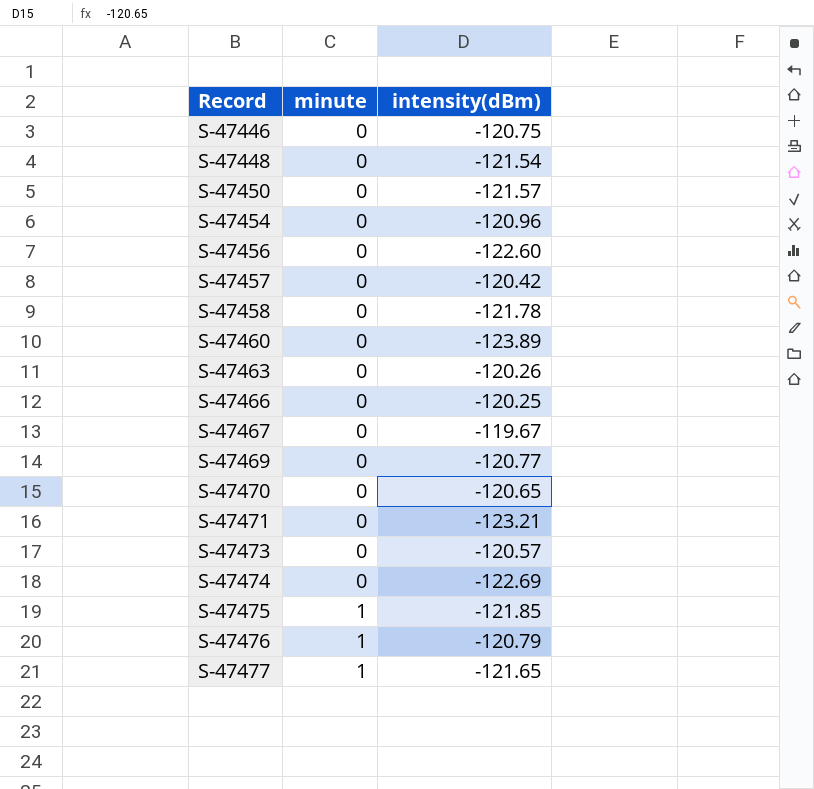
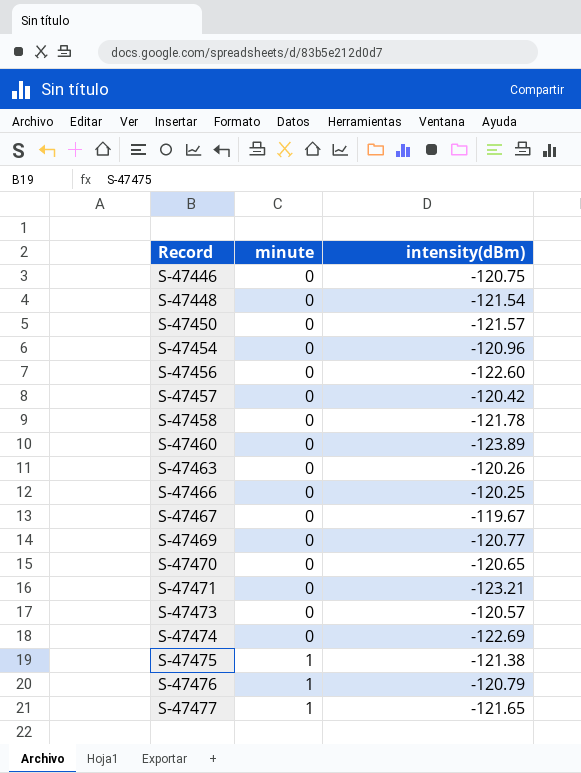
S-47475 | intensity(dBm): -121.85 -> -121.38

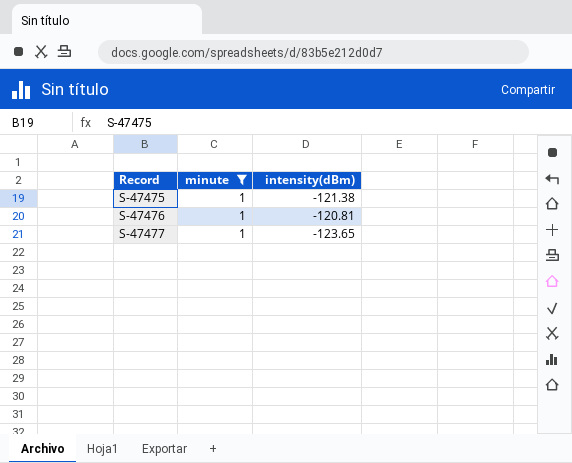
filter: none -> minute = 1
S-47476 | intensity(dBm): -120.79 -> -120.81
S-47477 | intensity(dBm): -121.65 -> -123.65

